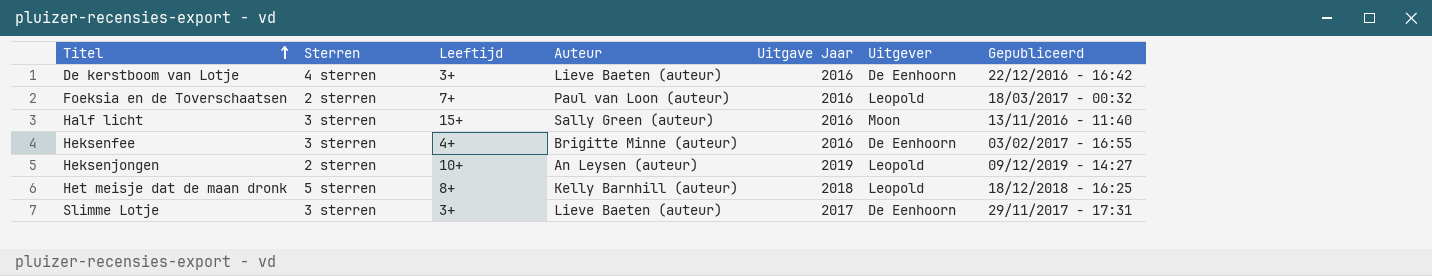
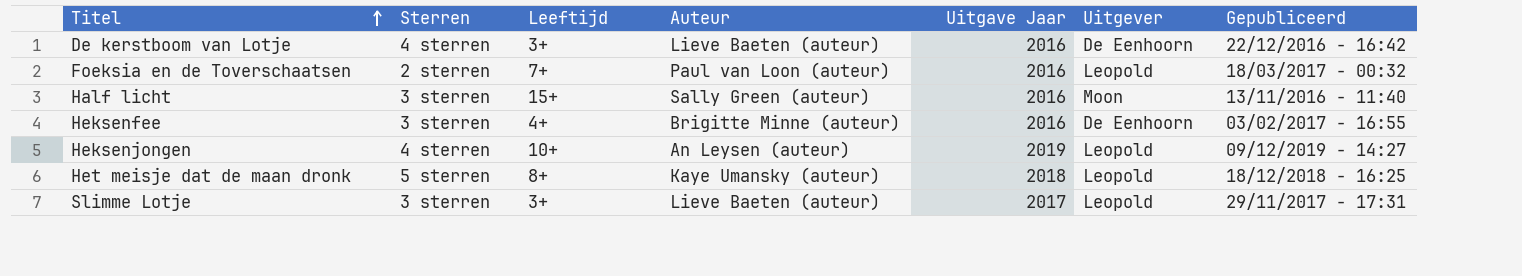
Heksenjongen | Sterren: 2 sterren -> 4 sterren
Het meisje dat de maan dronk | Auteur: Kelly Barnhill (auteur) -> Kaye Umansky (auteur)
Slimme Lotje | Uitgever: De Eenhoorn -> Leopold

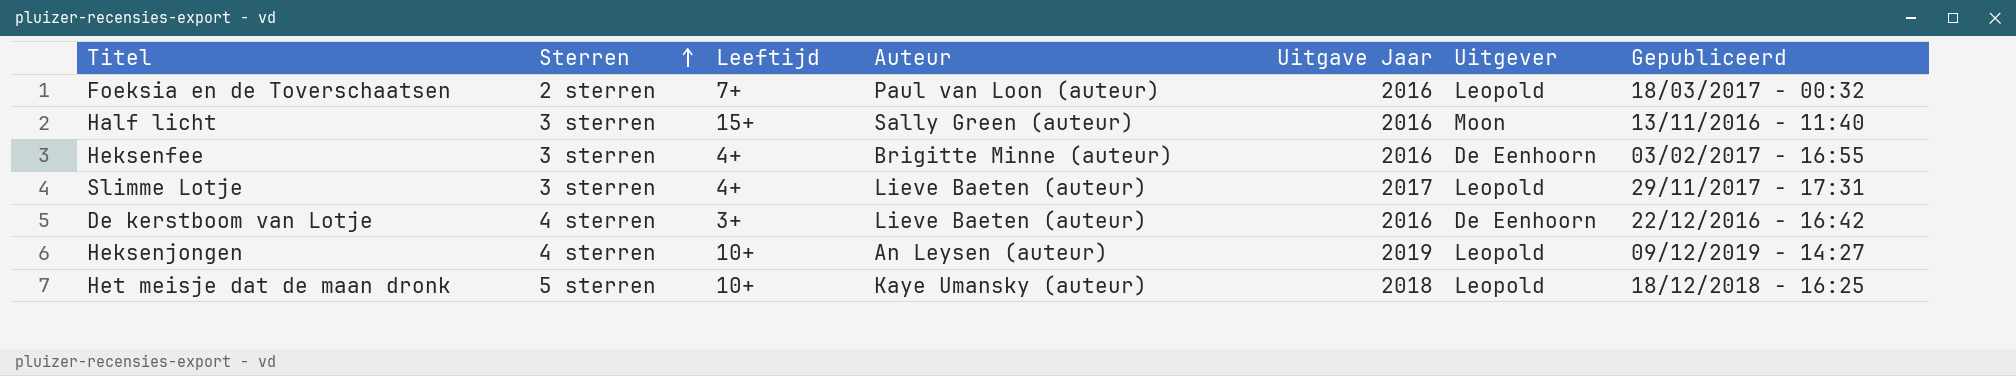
row order: Titel ascending -> Sterren ascending
Slimme Lotje | Leeftijd: 3+ -> 4+
Het meisje dat de maan dronk | Leeftijd: 8+ -> 10+

